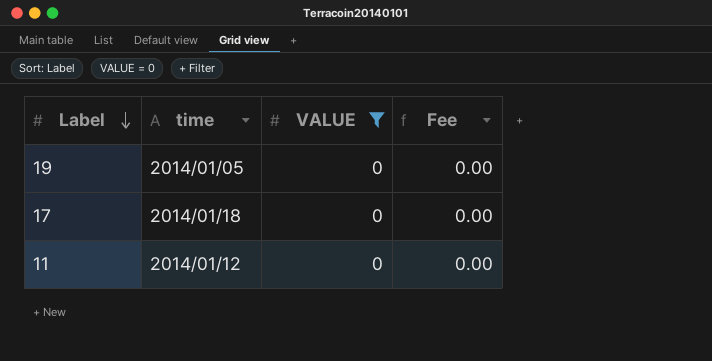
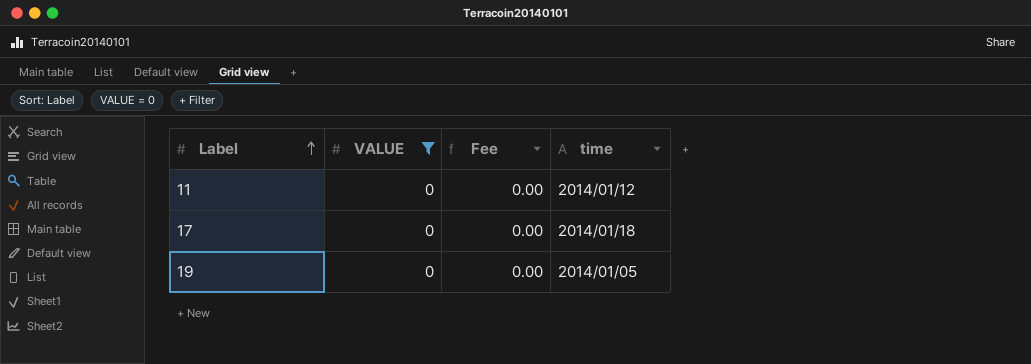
row order: Label descending -> Label ascending
column time | position: 2 -> 4

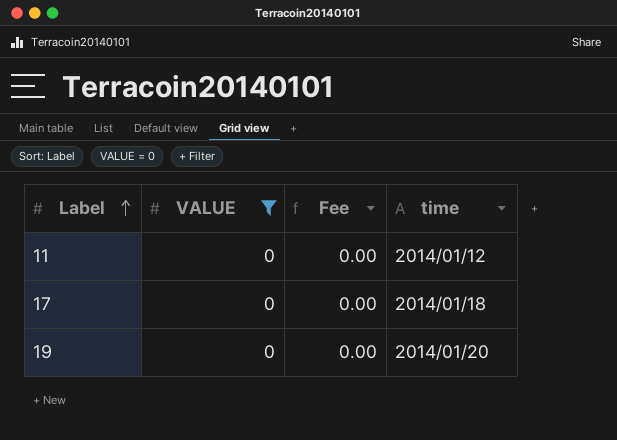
19 | time: 2014/01/05 -> 2014/01/20

